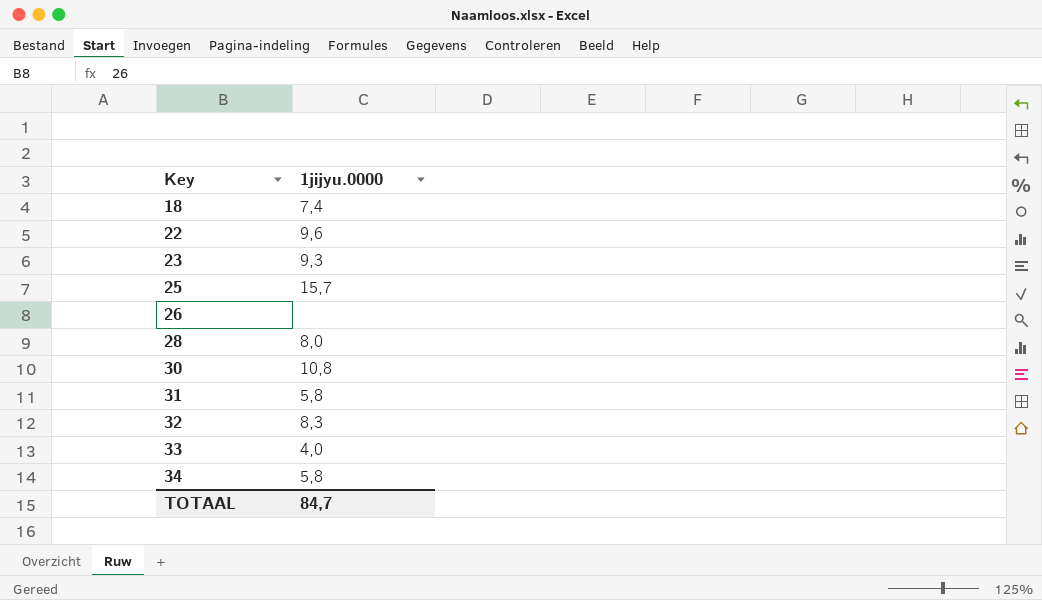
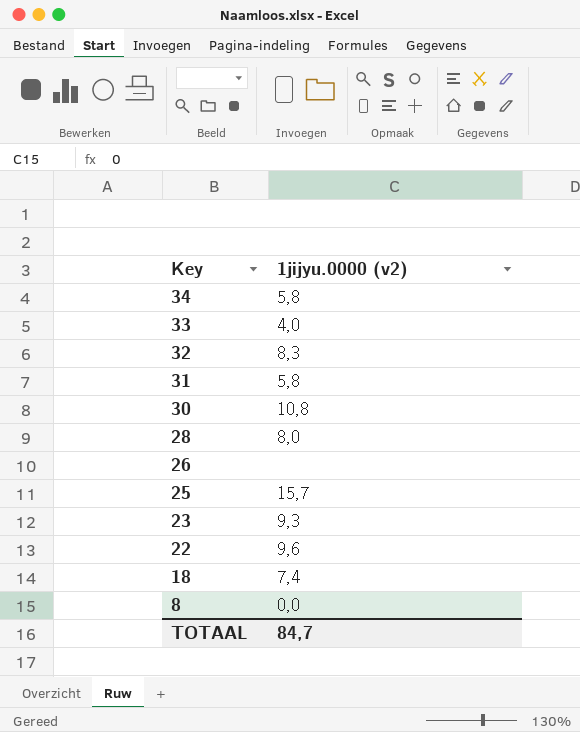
row order: Key ascending -> Key descending
column name: 1jijyu.0000 -> 1jijyu.0000 (v2)
row 8: none -> 0,0

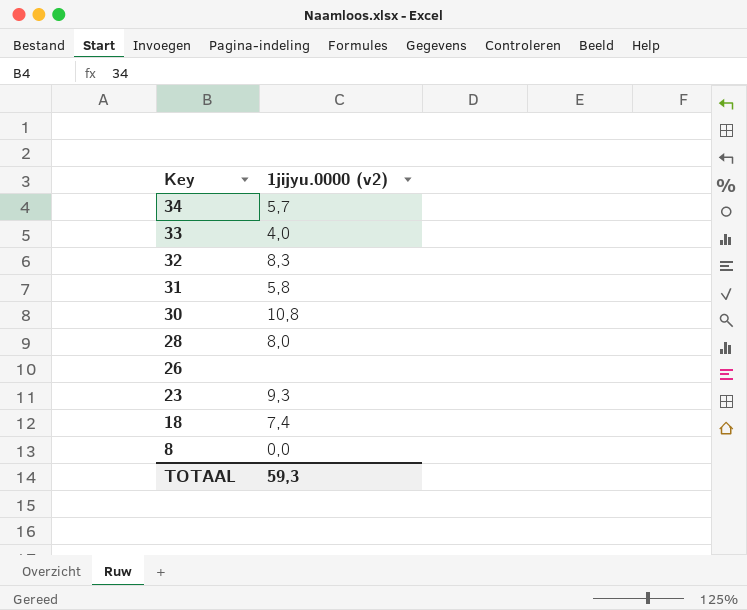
row 25: 15,7 -> none
row 22: 9,6 -> none
34 | 1jijyu.0000 (v2): 5,8 -> 5,7
TOTAAL | 1jijyu.0000 (v2): 84,7 -> 59,3

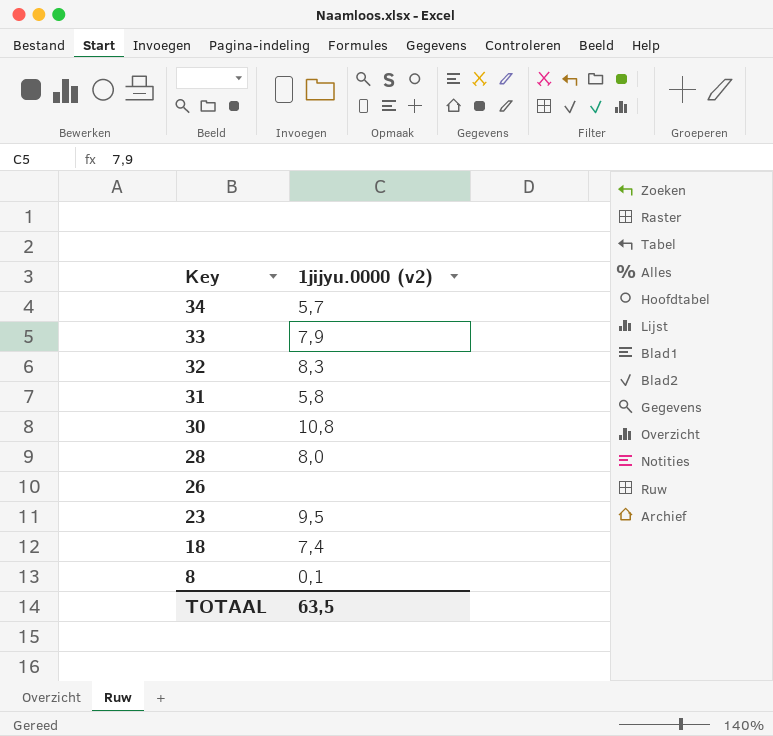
33 | 1jijyu.0000 (v2): 4,0 -> 7,9
23 | 1jijyu.0000 (v2): 9,3 -> 9,5
8 | 1jijyu.0000 (v2): 0,0 -> 0,1
TOTAAL | 1jijyu.0000 (v2): 59,3 -> 63,5

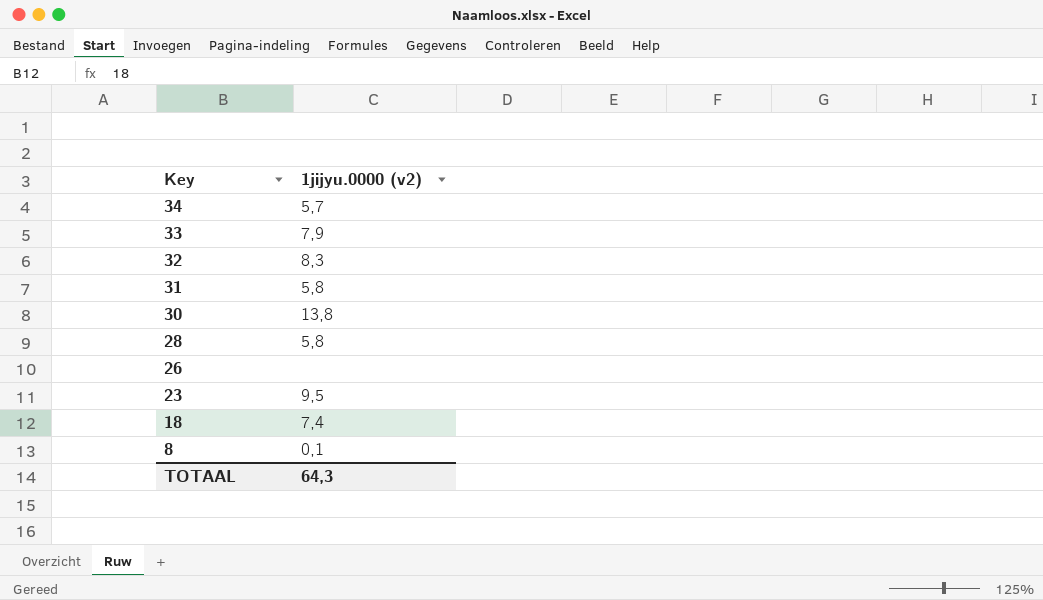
30 | 1jijyu.0000 (v2): 10,8 -> 13,8
28 | 1jijyu.0000 (v2): 8,0 -> 5,8
TOTAAL | 1jijyu.0000 (v2): 63,5 -> 64,3

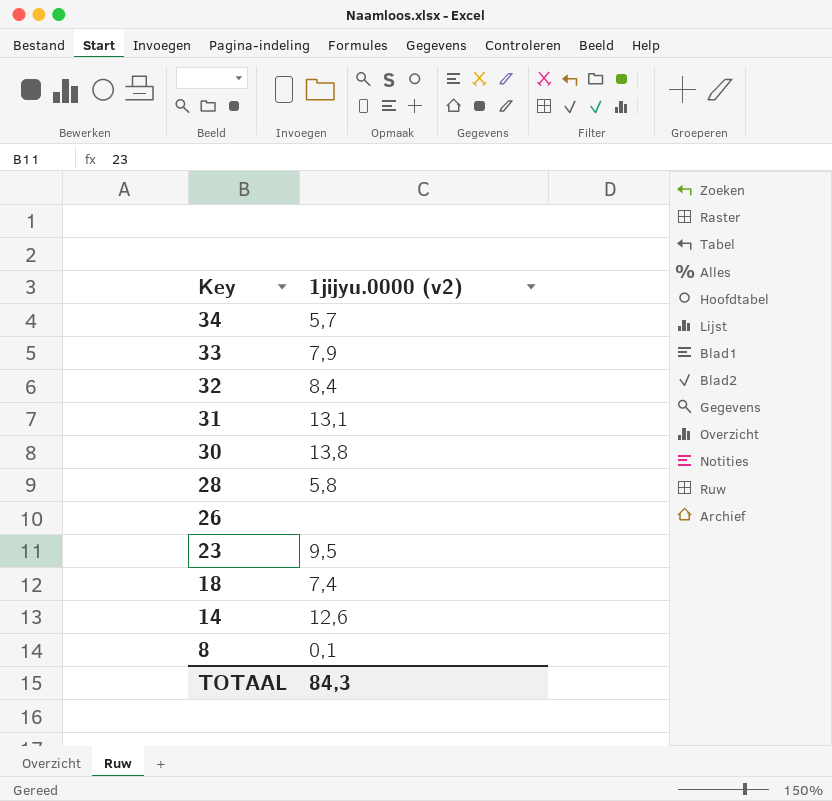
32 | 1jijyu.0000 (v2): 8,3 -> 8,4
31 | 1jijyu.0000 (v2): 5,8 -> 13,1
row 14: none -> 12,6
TOTAAL | 1jijyu.0000 (v2): 64,3 -> 84,3

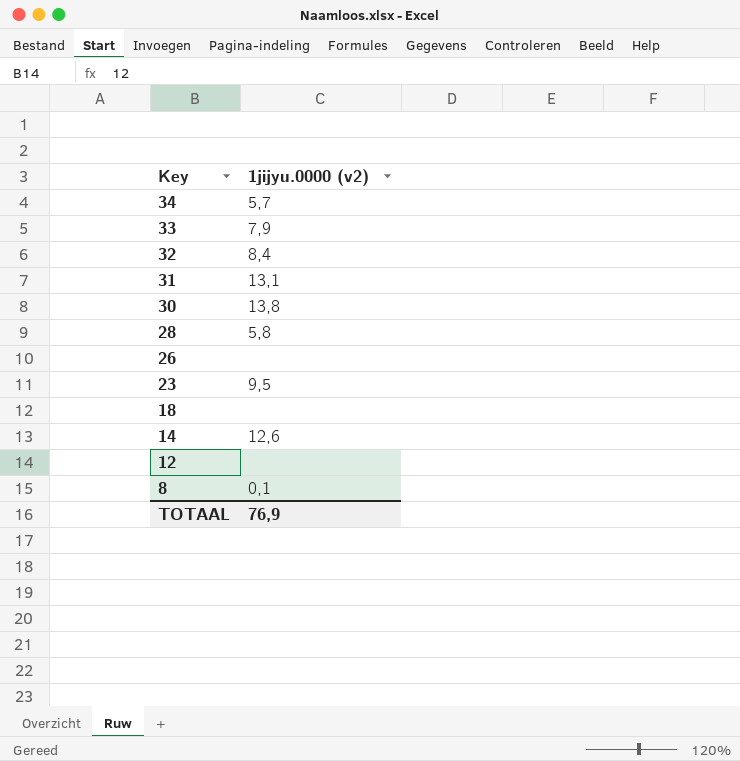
18 | 1jijyu.0000 (v2): 7,4 -> none
row 12: none -> none
TOTAAL | 1jijyu.0000 (v2): 84,3 -> 76,9

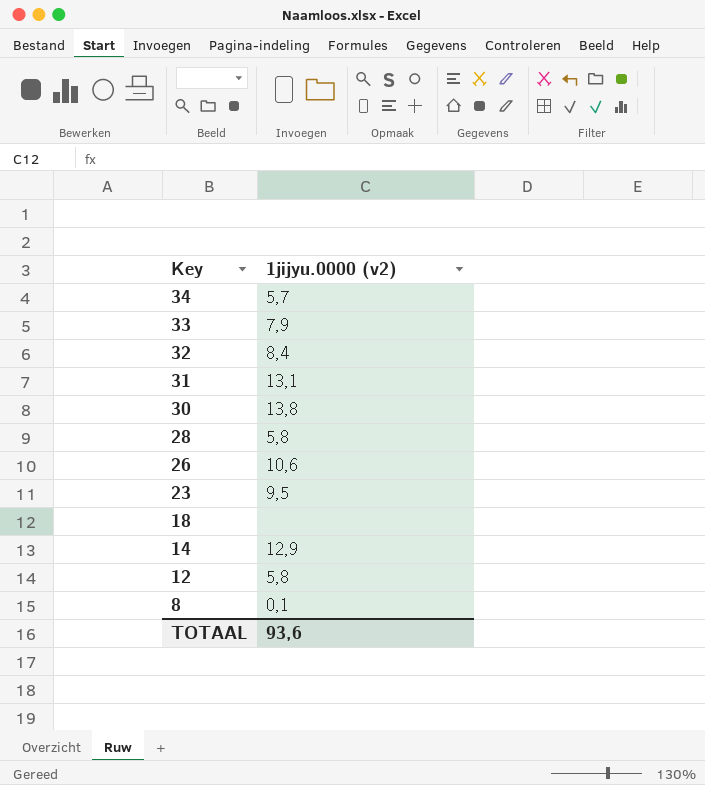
26 | 1jijyu.0000 (v2): none -> 10,6
14 | 1jijyu.0000 (v2): 12,6 -> 12,9
12 | 1jijyu.0000 (v2): none -> 5,8
TOTAAL | 1jijyu.0000 (v2): 76,9 -> 93,6

